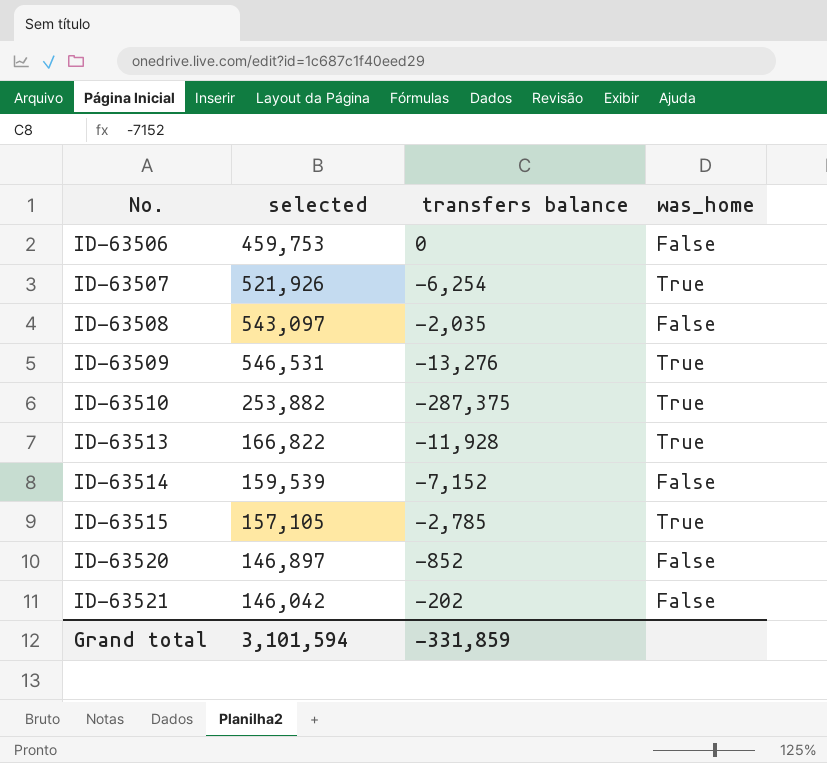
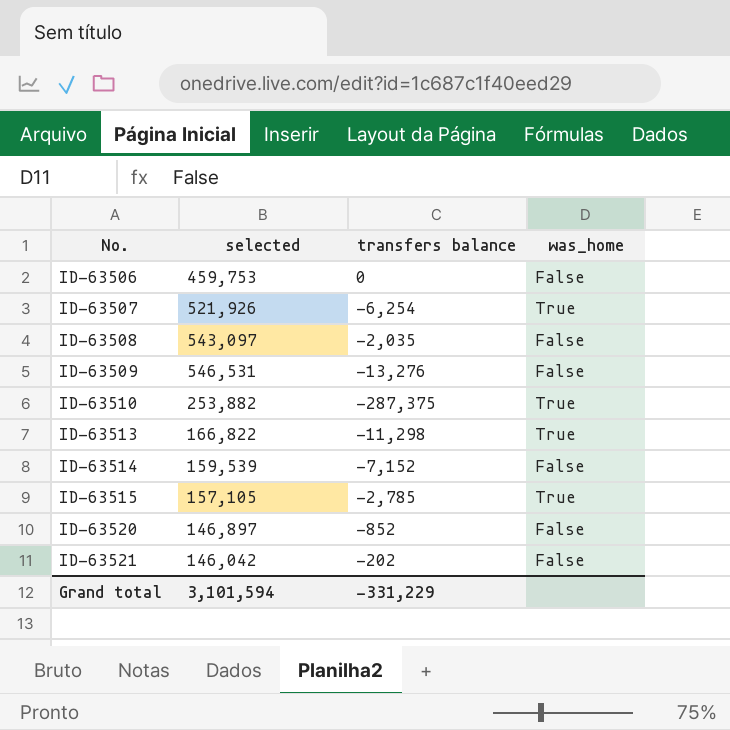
ID-63509 | was_home: True -> False
ID-63513 | transfers balance: -11,928 -> -11,298
Grand total | transfers balance: -331,859 -> -331,229

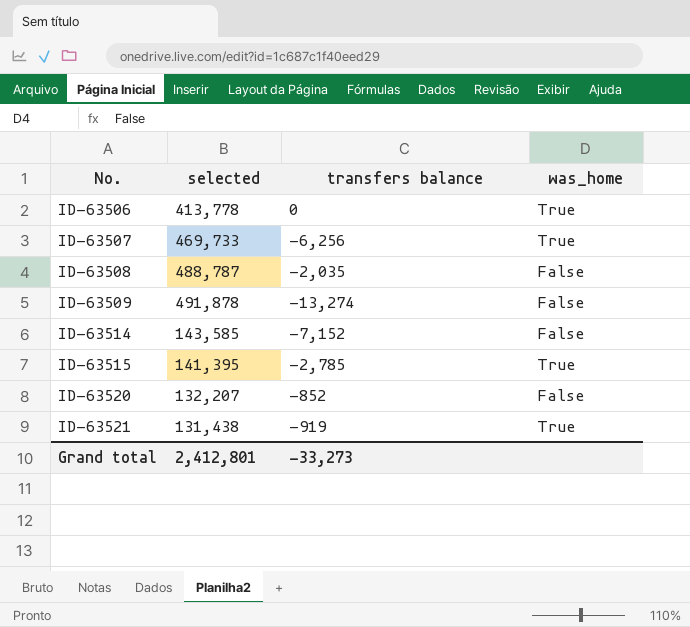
row ID-63510: 253,882 | -287,375 | True -> none
row ID-63513: 166,822 | -11,298 | True -> none
ID-63506 | selected: 459,753 -> 413,778
ID-63506 | was_home: False -> True
ID-63507 | selected: 521,926 -> 469,733
ID-63507 | transfers balance: -6,254 -> -6,256
ID-63508 | selected: 543,097 -> 488,787
ID-63509 | selected: 546,531 -> 491,878
ID-63509 | transfers balance: -13,276 -> -13,274
ID-63514 | selected: 159,539 -> 143,585
ID-63515 | selected: 157,105 -> 141,395
ID-63520 | selected: 146,897 -> 132,207
ID-63521 | selected: 146,042 -> 131,438
ID-63521 | transfers balance: -202 -> -919
ID-63521 | was_home: False -> True
Grand total | selected: 3,101,594 -> 2,412,801
Grand total | transfers balance: -331,229 -> -33,273

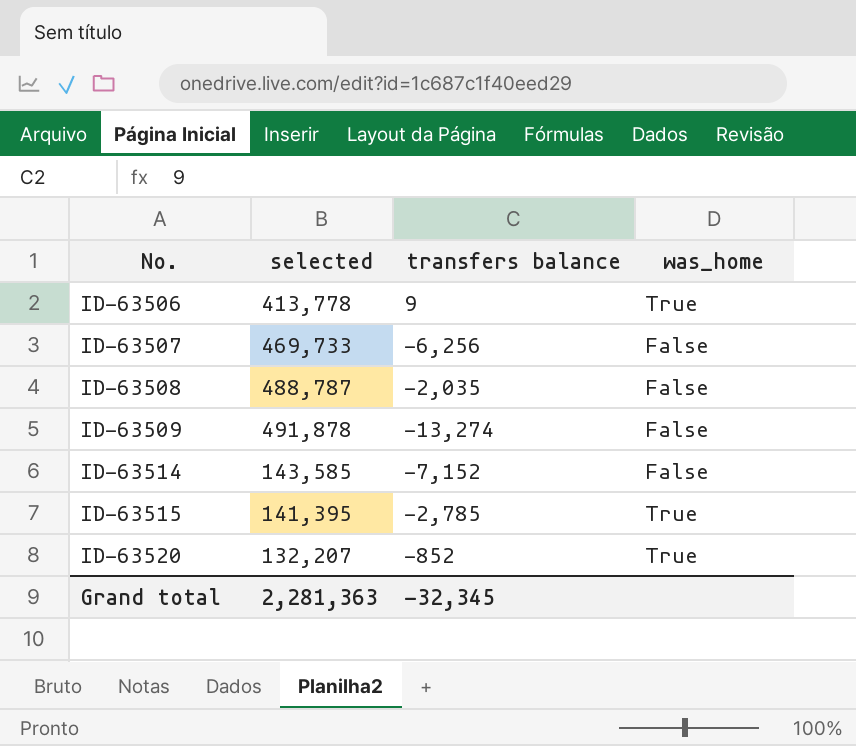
row ID-63521: 131,438 | -919 | True -> none
ID-63506 | transfers balance: 0 -> 9
ID-63507 | was_home: True -> False
ID-63520 | was_home: False -> True
Grand total | selected: 2,412,801 -> 2,281,363
Grand total | transfers balance: -33,273 -> -32,345

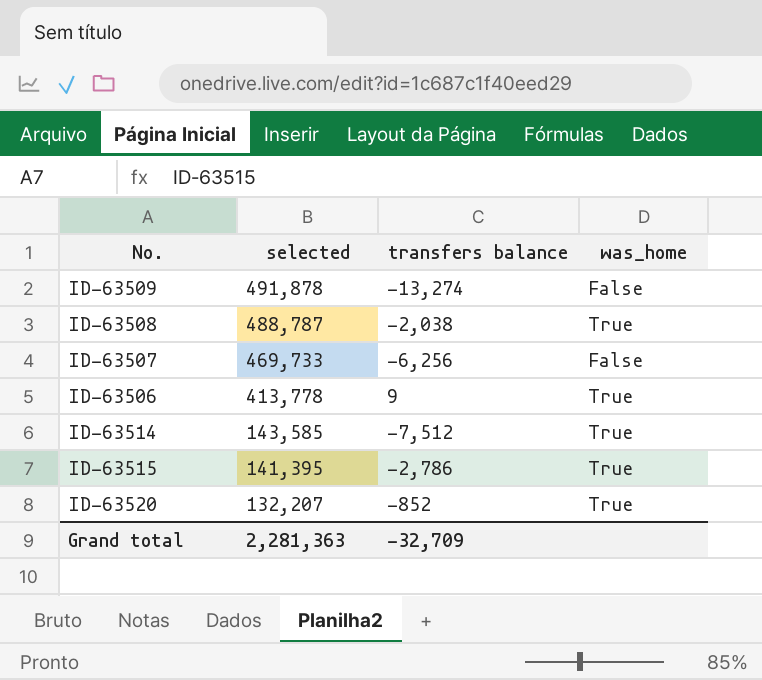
row order: No. ascending -> selected descending
ID-63508 | transfers balance: -2,035 -> -2,038
ID-63508 | was_home: False -> True
ID-63514 | transfers balance: -7,152 -> -7,512
ID-63514 | was_home: False -> True
ID-63515 | transfers balance: -2,785 -> -2,786
Grand total | transfers balance: -32,345 -> -32,709

